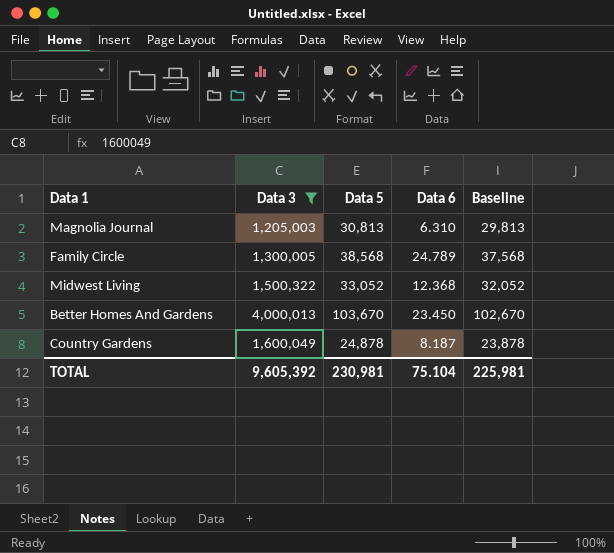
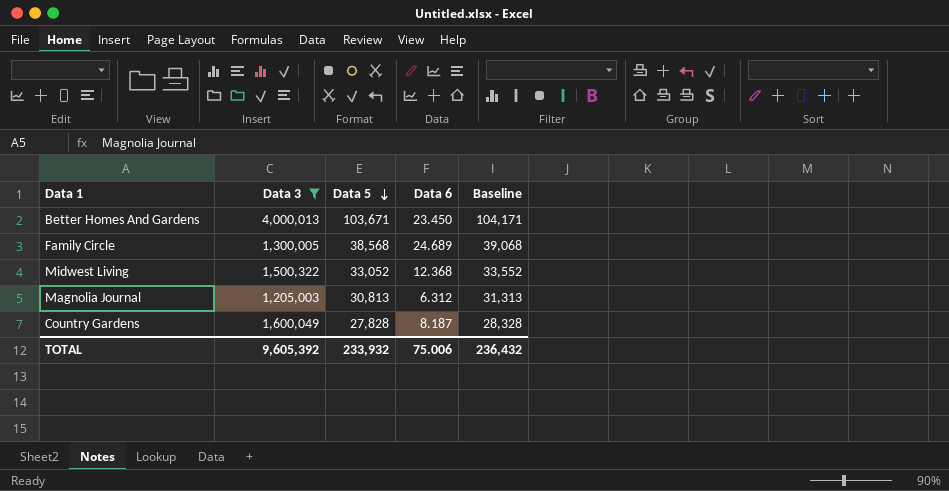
row order: none -> Data 5 descending
column Baseline | formula: [Data 5] - 1000 -> [Data 5] + 500
Better Homes And Gardens | Data 5: 103,670 -> 103,671
Family Circle | Data 6: 24.789 -> 24.689
Magnolia Journal | Data 6: 6.310 -> 6.312
Country Gardens | Data 5: 24,878 -> 27,828
TOTAL | Data 5: 230,981 -> 233,932
TOTAL | Data 6: 75.104 -> 75.006
TOTAL | Baseline: 225,981 -> 236,432

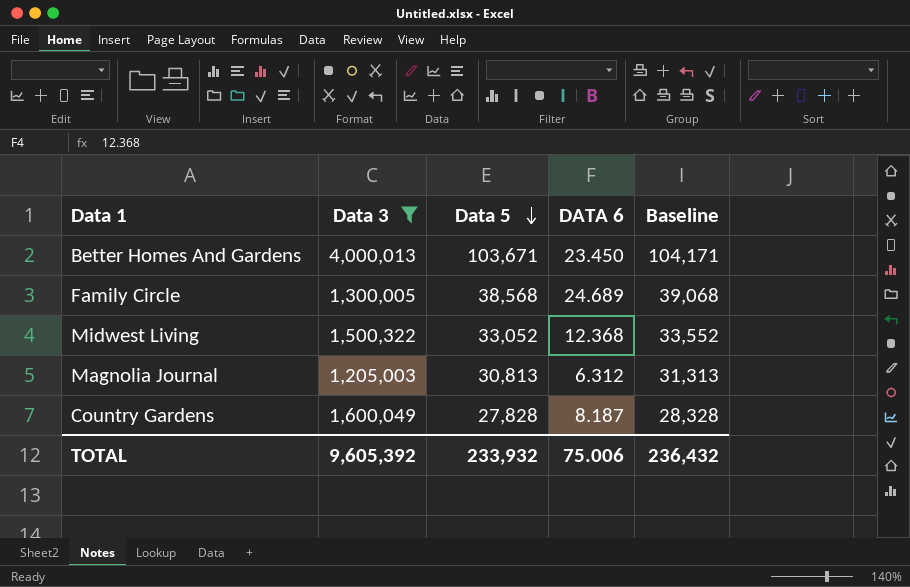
column name: Data 6 -> DATA 6

